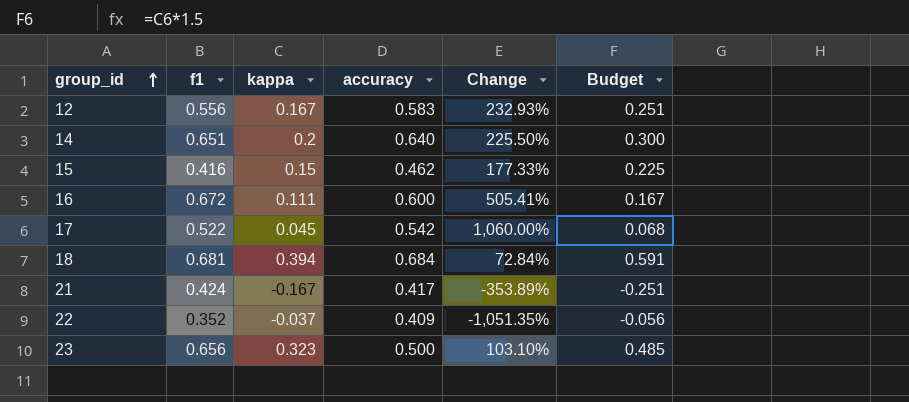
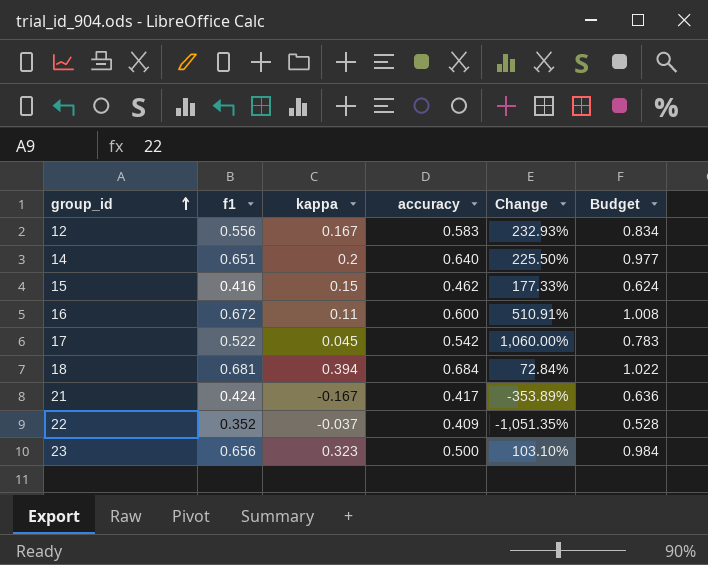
column Budget | formula: [kappa] * 1.5 -> [f1] * 1.5
16 | kappa: 0.111 -> 0.11
16 | Change: 505.41% -> 510.91%

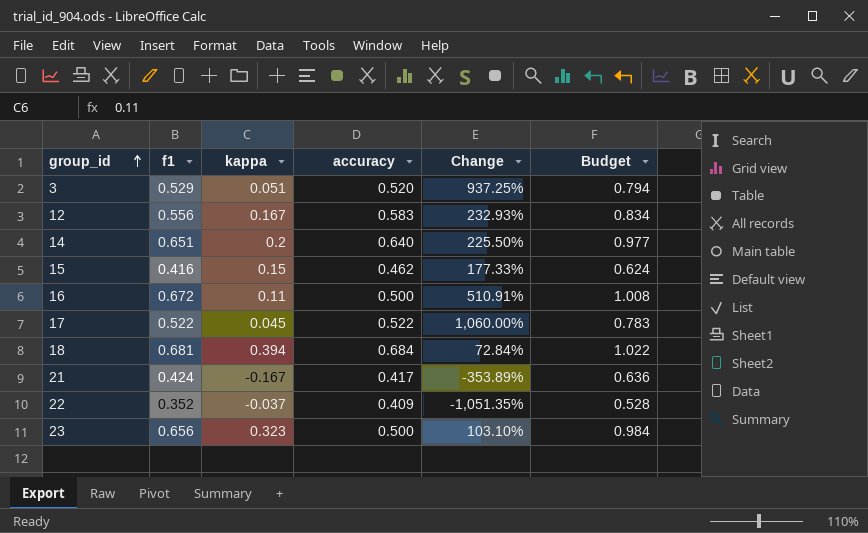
row 3: none -> 0.529 | 0.051 | 0.520 | 937.25% | 0.794
16 | accuracy: 0.600 -> 0.500
17 | accuracy: 0.542 -> 0.522

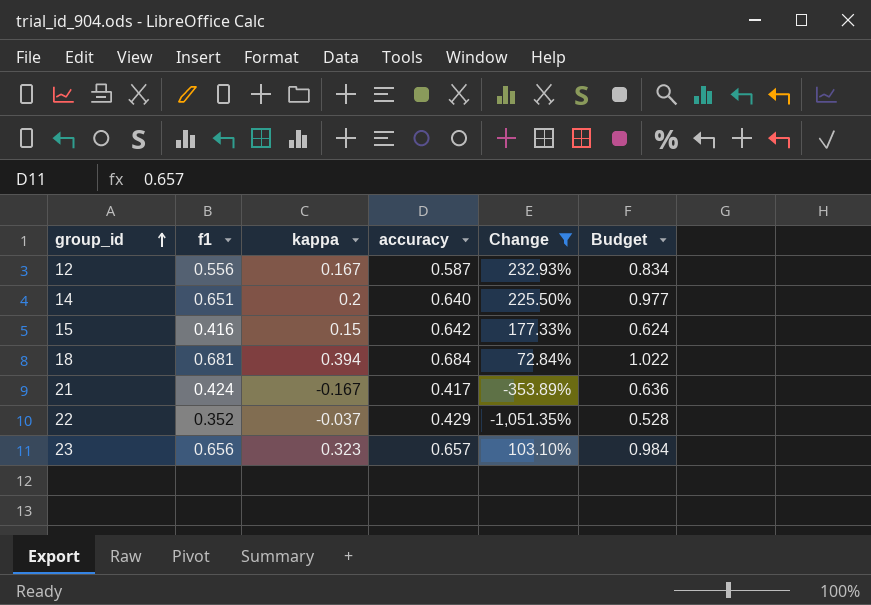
filter: none -> Change <= 232.93%
12 | accuracy: 0.583 -> 0.587
15 | accuracy: 0.462 -> 0.642
22 | accuracy: 0.409 -> 0.429
23 | accuracy: 0.500 -> 0.657

